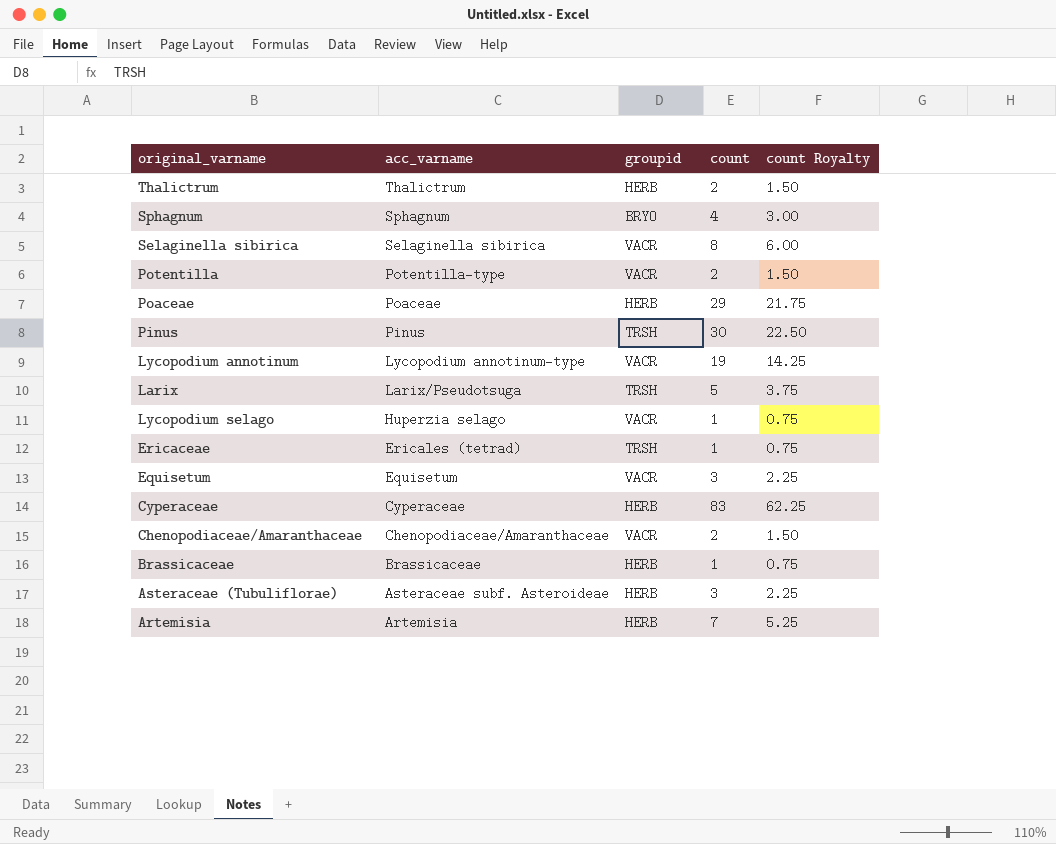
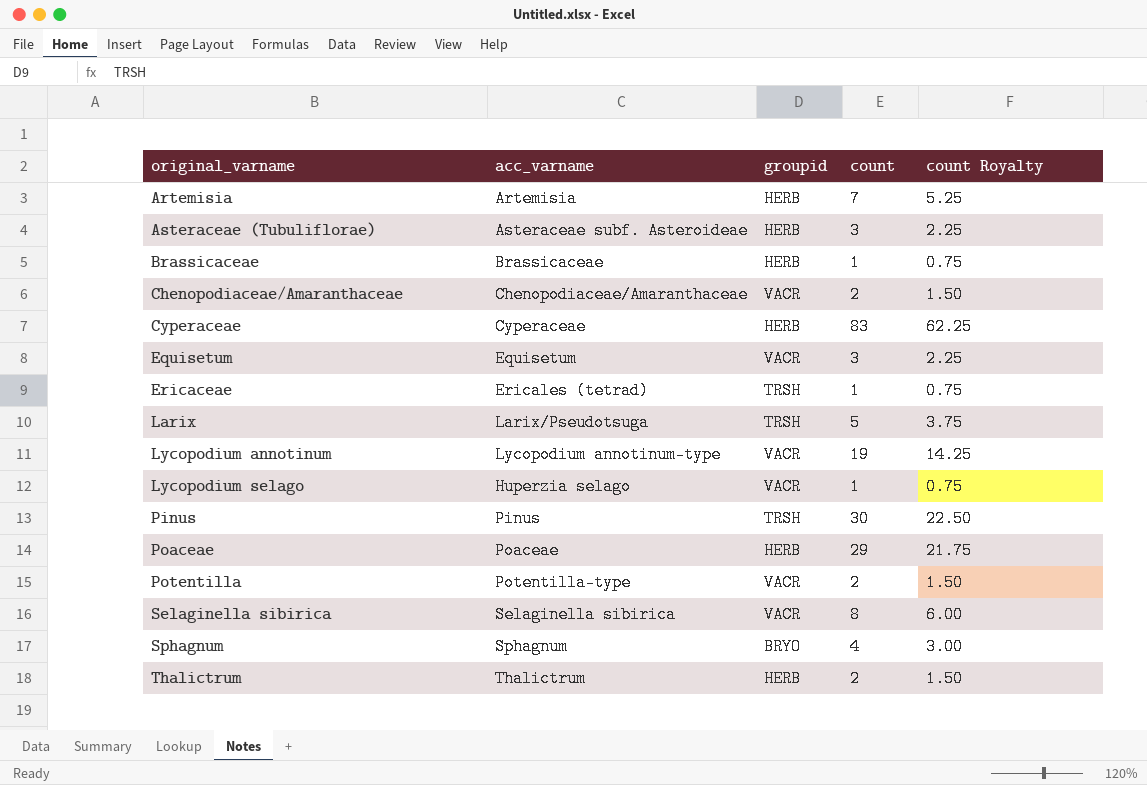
row order: acc_varname descending -> original_varname ascending

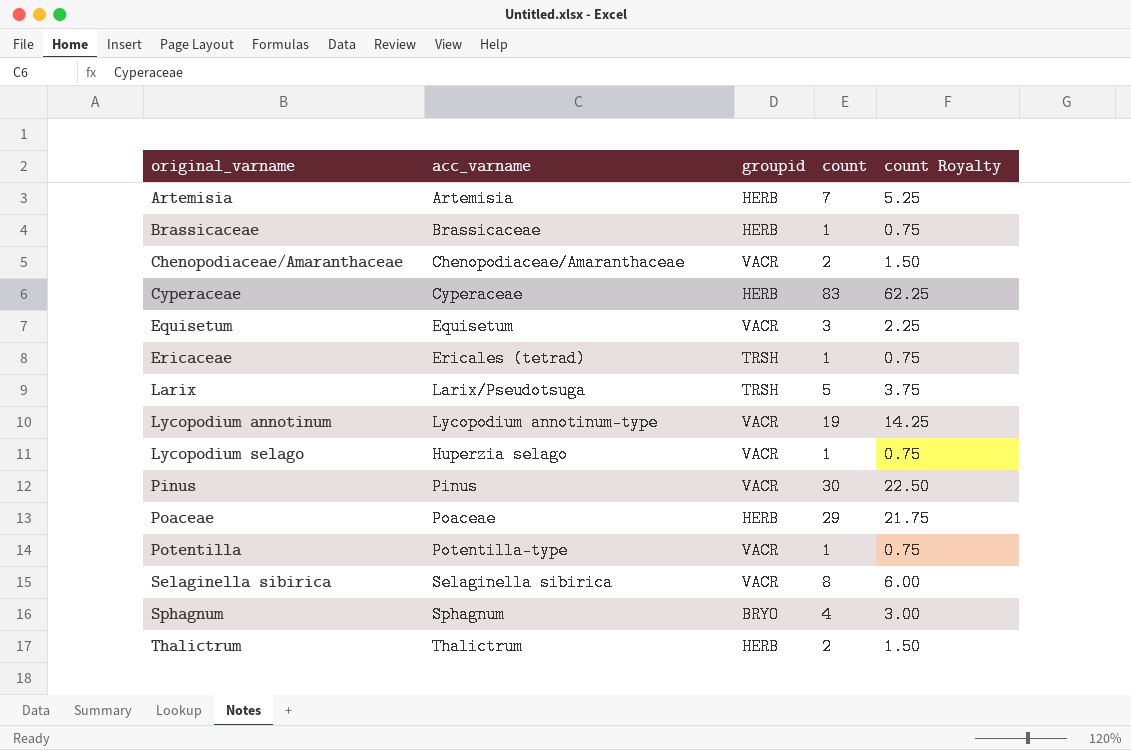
row Asteraceae (Tubuliflorae): Asteraceae subf. Asteroideae | HERB | 3 | 2.25 -> none
Pinus | groupid: TRSH -> VACR
Potentilla | count: 2 -> 1
Potentilla | count Royalty: 1.50 -> 0.75

